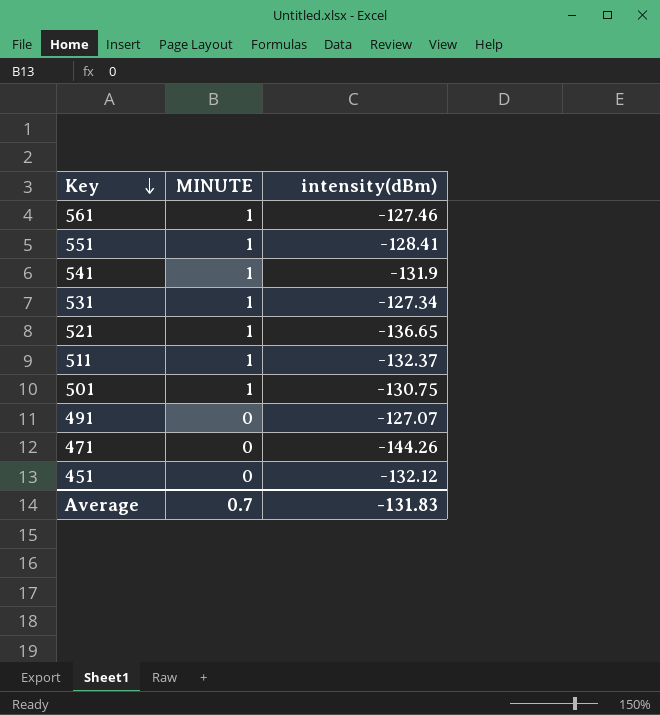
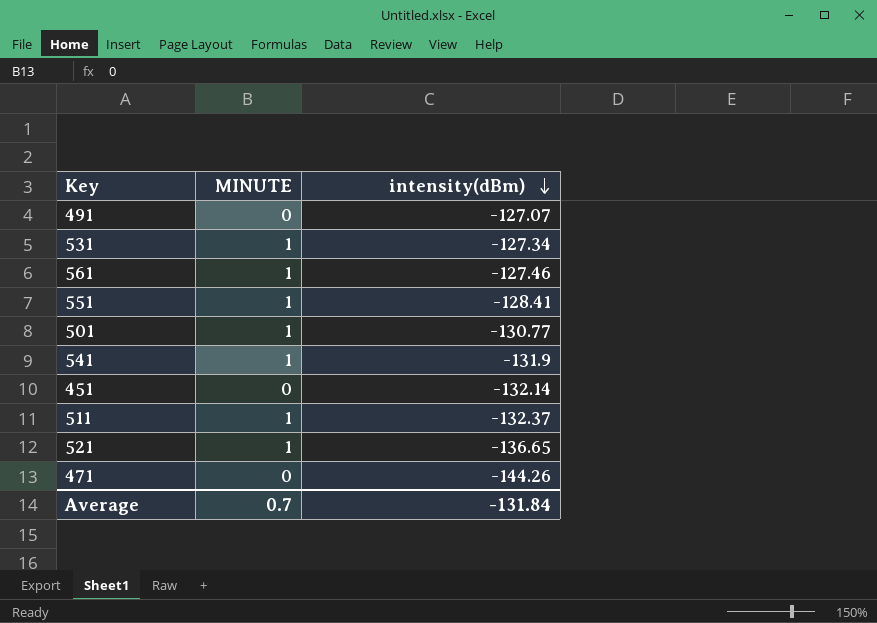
row order: Key descending -> intensity(dBm) descending
501 | intensity(dBm): -130.75 -> -130.77
451 | intensity(dBm): -132.12 -> -132.14
Average | intensity(dBm): -131.83 -> -131.84

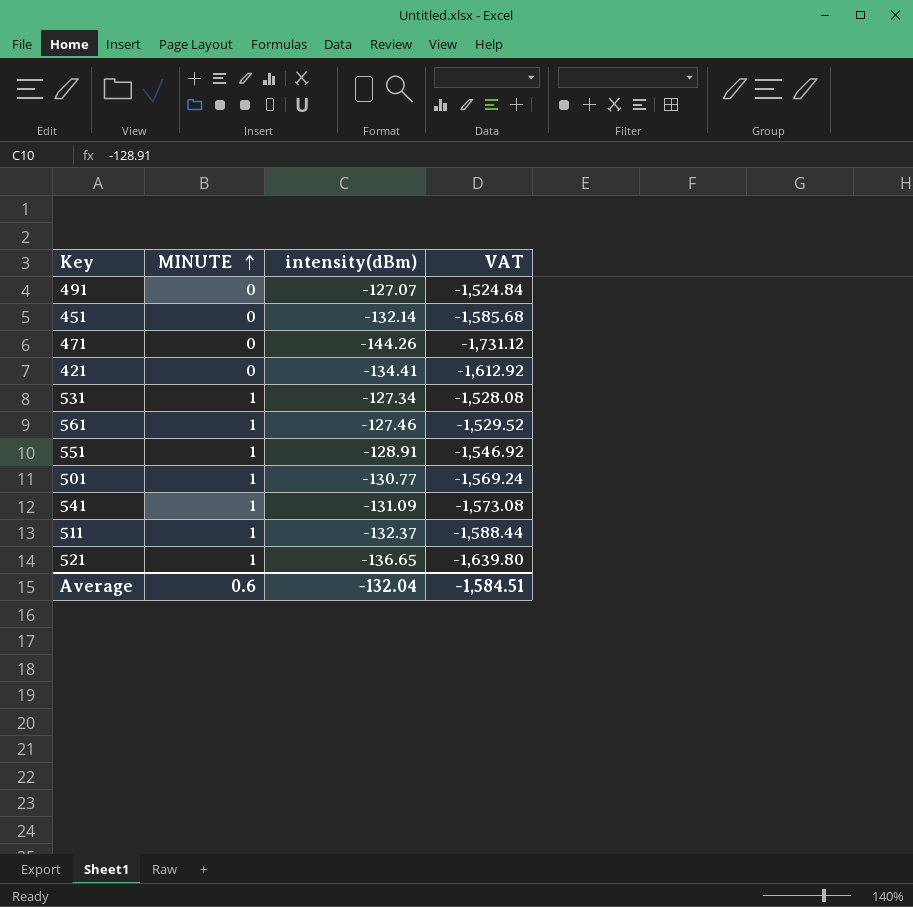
row order: intensity(dBm) descending -> MINUTE ascending
column VAT | formula: none -> [intensity(dBm)] * 12
row 421: none -> 0 | -134.41 | -1,612.92
551 | intensity(dBm): -128.41 -> -128.91
541 | intensity(dBm): -131.9 -> -131.09
Average | MINUTE: 0.7 -> 0.6
Average | intensity(dBm): -131.84 -> -132.04

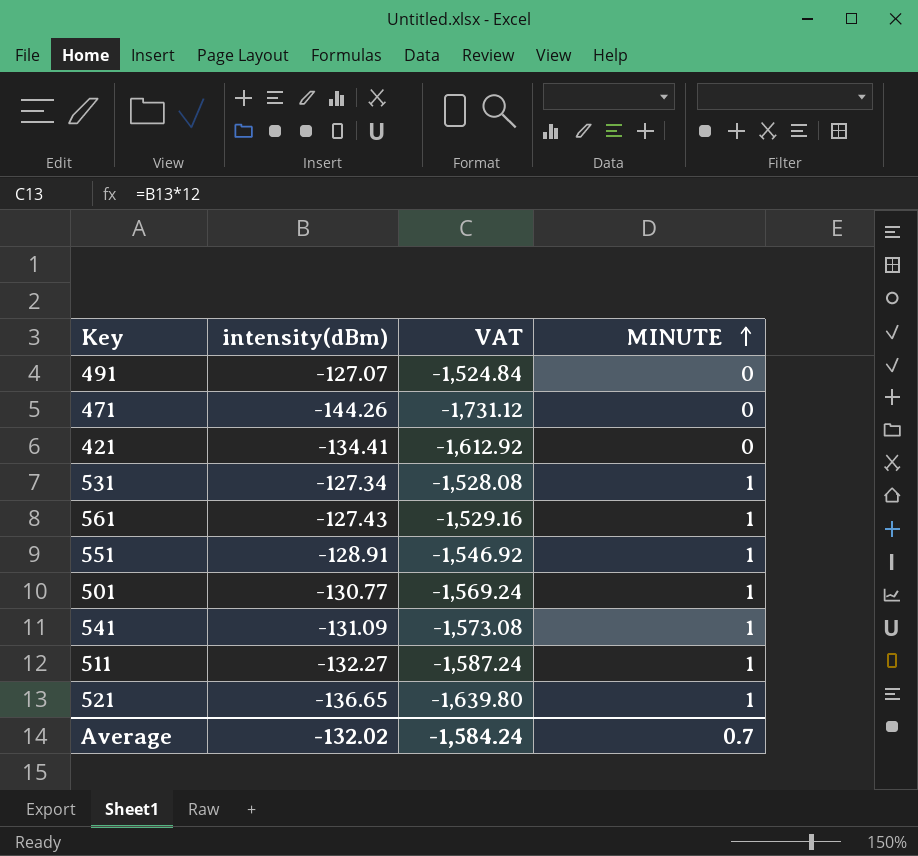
column MINUTE | position: 2 -> 4
row 451: 0 | -132.14 | -1,585.68 -> none
561 | intensity(dBm): -127.46 -> -127.43
561 | VAT: -1,529.52 -> -1,529.16
511 | intensity(dBm): -132.37 -> -132.27
511 | VAT: -1,588.44 -> -1,587.24
Average | intensity(dBm): -132.04 -> -132.02
Average | VAT: -1,584.51 -> -1,584.24
Average | MINUTE: 0.6 -> 0.7

